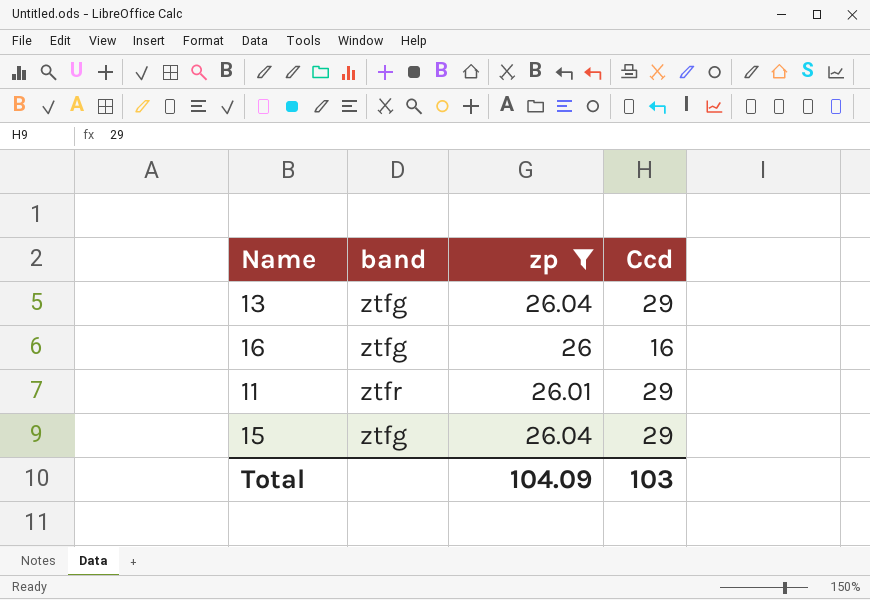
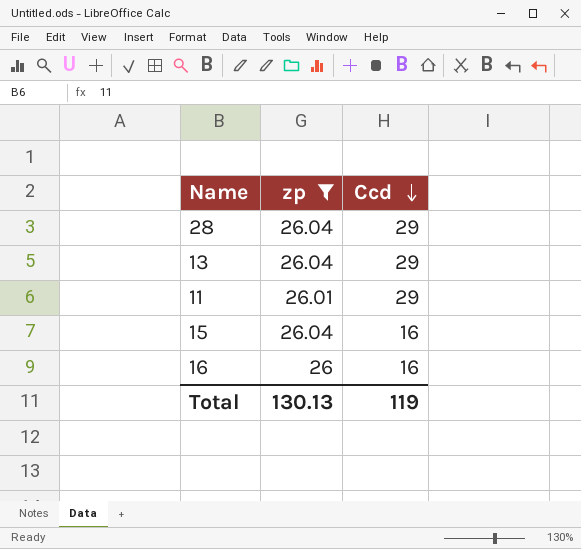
row order: none -> Ccd descending
column band | position: 2 -> none
row 28: none -> 26.04 | 29
15 | Ccd: 29 -> 16
Total | zp: 104.09 -> 130.13
Total | Ccd: 103 -> 119

